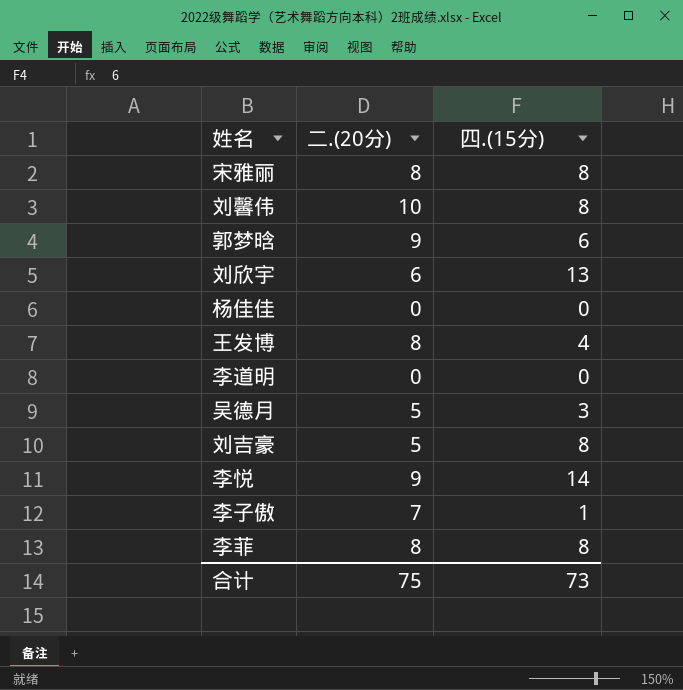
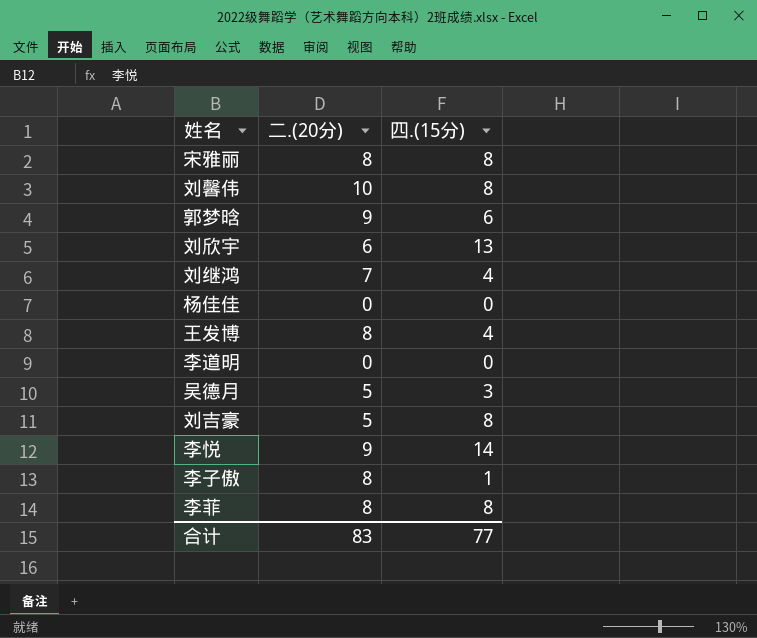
row 刘继鸿: none -> 7 | 4
李子傲 | 二.(20分): 7 -> 8
合计 | 二.(20分): 75 -> 83
合计 | 四.(15分): 73 -> 77

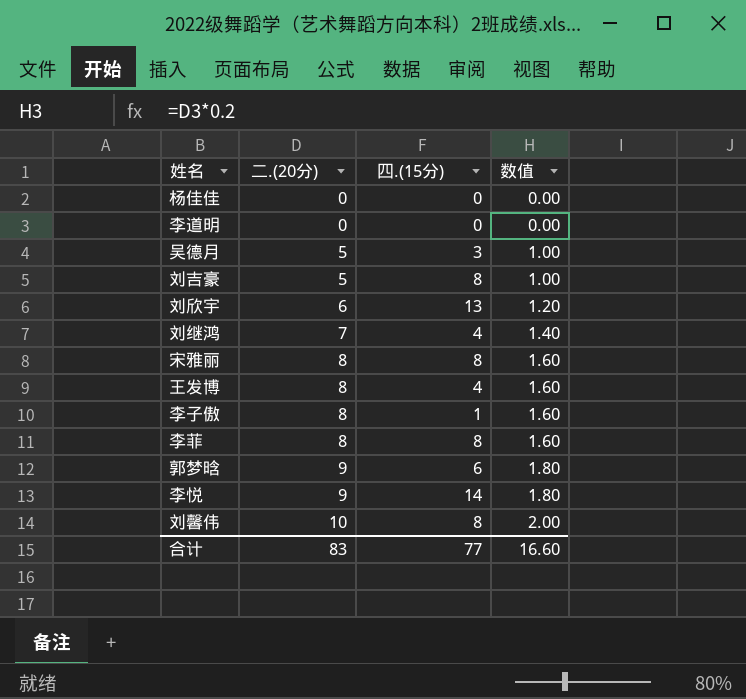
row order: none -> 二.(20分) ascending
column 数值 | formula: none -> [二.(20分)] * 0.2

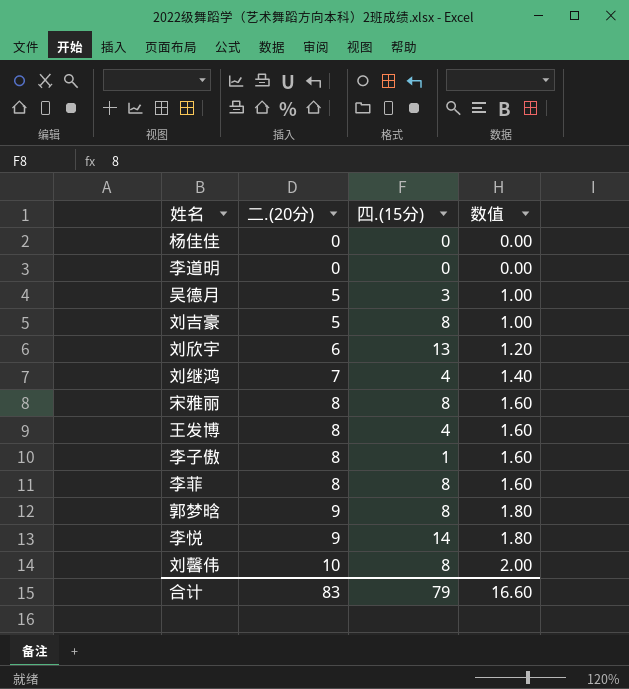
郭梦晗 | 四.(15分): 6 -> 8
合计 | 四.(15分): 77 -> 79

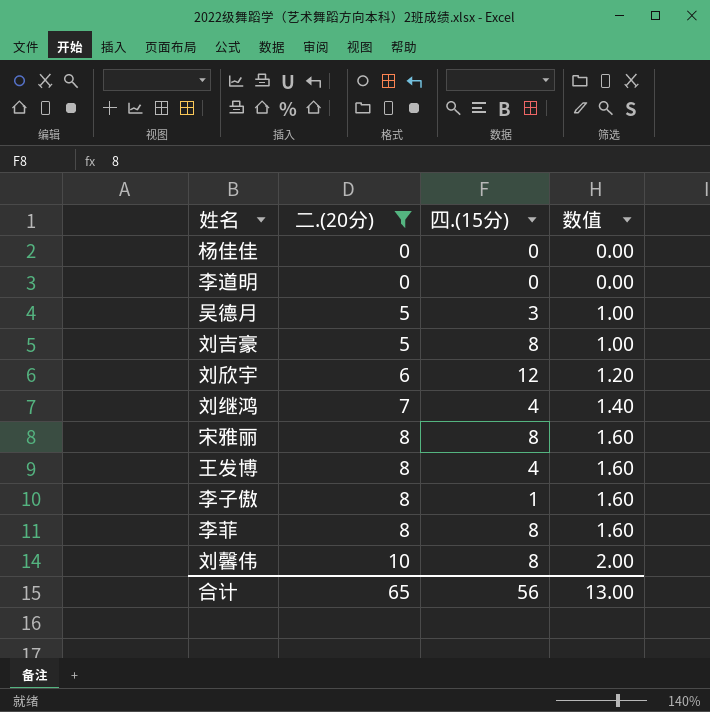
filter: none -> 二.(20分) != 9
刘欣宇 | 四.(15分): 13 -> 12
合计 | 二.(20分): 83 -> 65
合计 | 四.(15分): 79 -> 56
合计 | 数值: 16.60 -> 13.00

